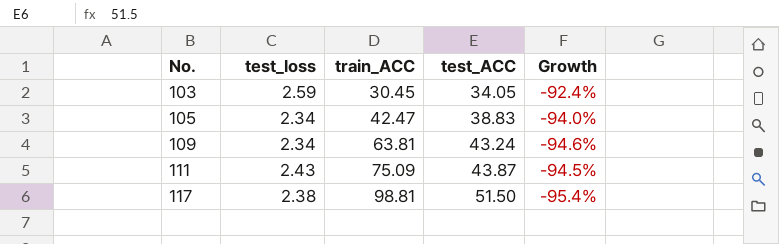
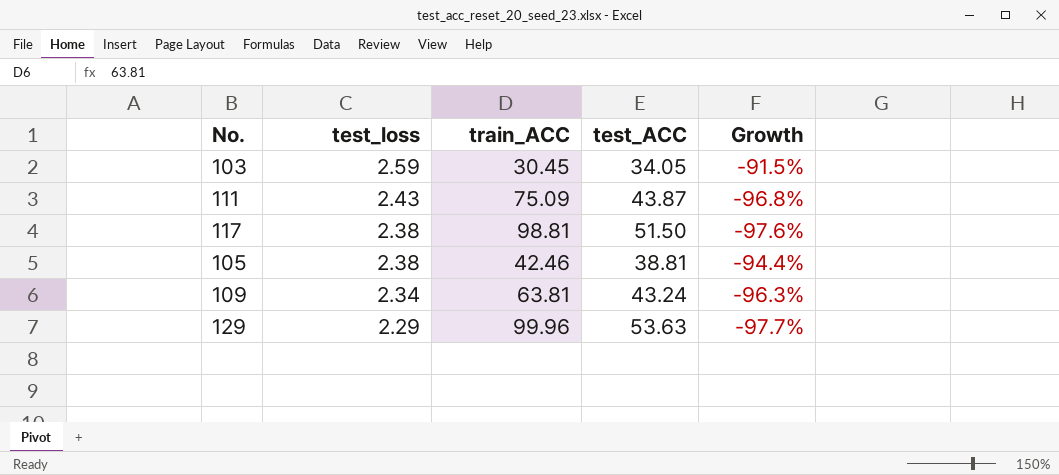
row order: No. ascending -> test_loss descending
column Growth | formula: ([test_loss] - [test_ACC]) / [test_ACC] -> ([test_loss] - [train_ACC]) / [train_ACC]
105 | test_loss: 2.34 -> 2.38
105 | train_ACC: 42.47 -> 42.46
105 | test_ACC: 38.83 -> 38.81
row 129: none -> 2.29 | 99.96 | 53.63 | -97.7%

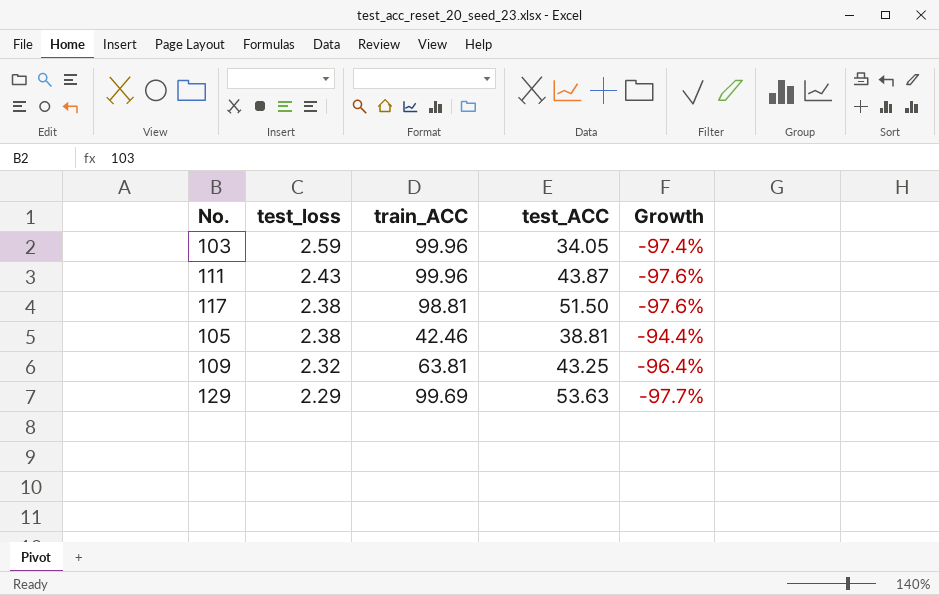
103 | train_ACC: 30.45 -> 99.96
103 | Growth: -91.5% -> -97.4%
111 | train_ACC: 75.09 -> 99.96
111 | Growth: -96.8% -> -97.6%
109 | test_loss: 2.34 -> 2.32
109 | test_ACC: 43.24 -> 43.25
109 | Growth: -96.3% -> -96.4%
129 | train_ACC: 99.96 -> 99.69

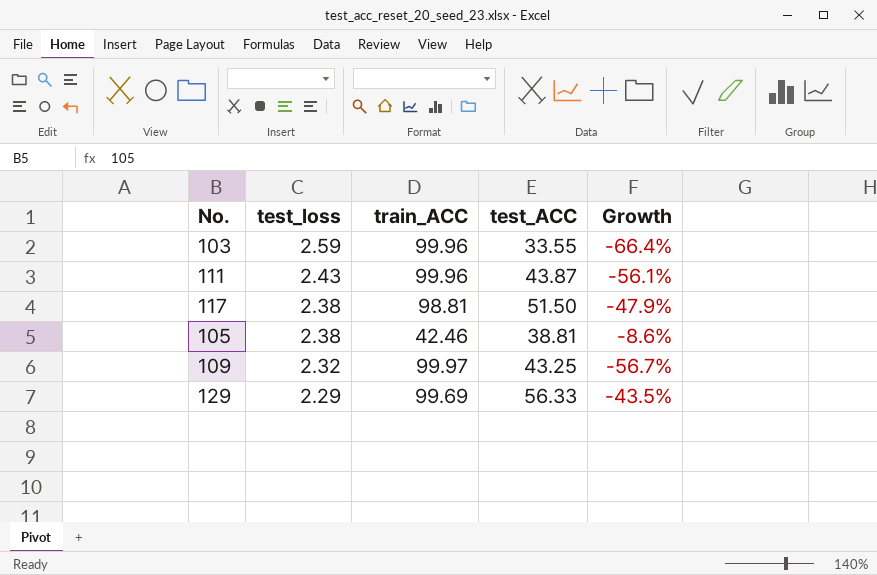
column Growth | formula: ([test_loss] - [train_ACC]) / [train_ACC] -> ([test_ACC] - [train_ACC]) / [train_ACC]
103 | test_ACC: 34.05 -> 33.55
109 | train_ACC: 63.81 -> 99.97
129 | test_ACC: 53.63 -> 56.33

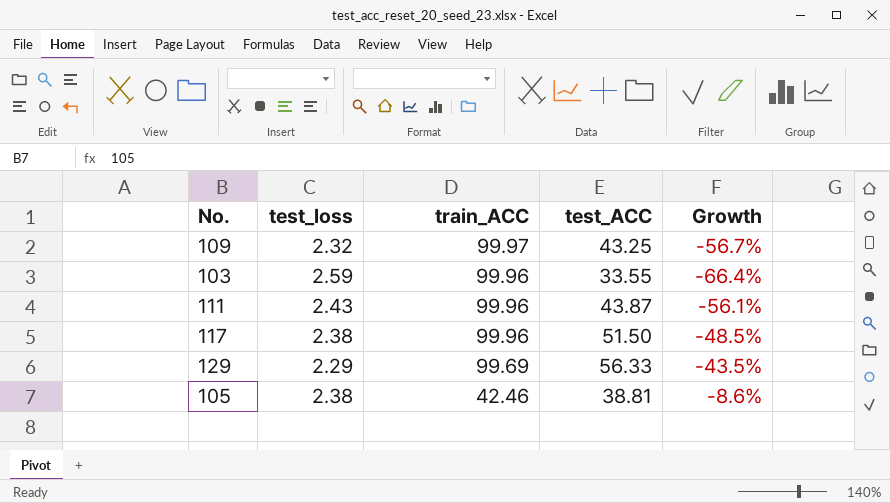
row order: test_loss descending -> train_ACC descending
117 | train_ACC: 98.81 -> 99.96
117 | Growth: -47.9% -> -48.5%

